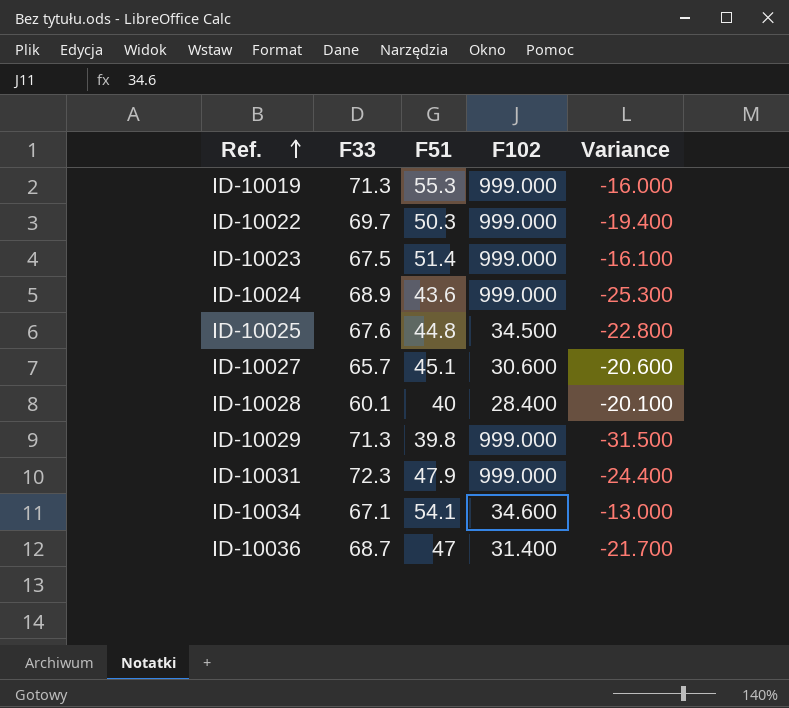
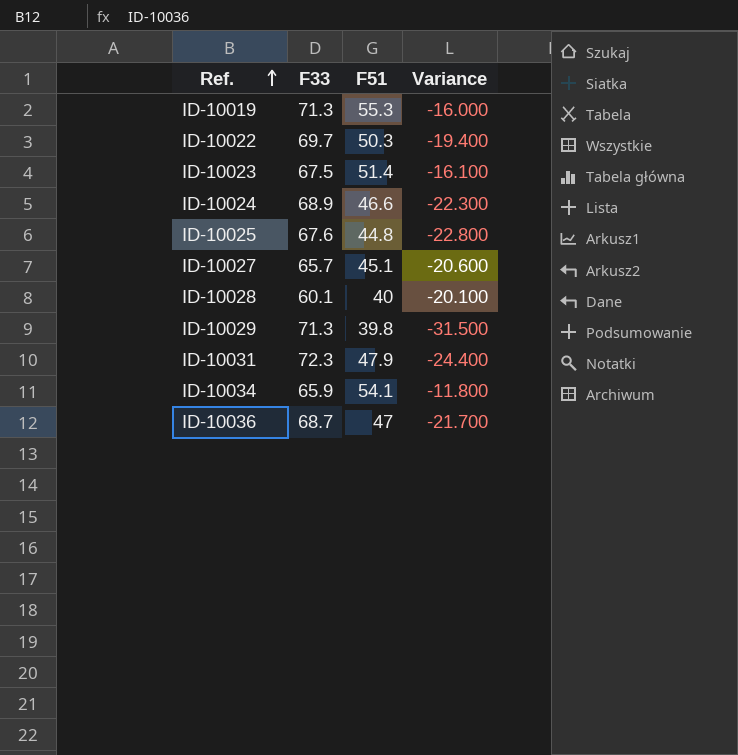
column F102 | position: 4 -> none
ID-10024 | F51: 43.6 -> 46.6
ID-10024 | Variance: -25.300 -> -22.300
ID-10034 | F33: 67.1 -> 65.9
ID-10034 | Variance: -13.000 -> -11.800

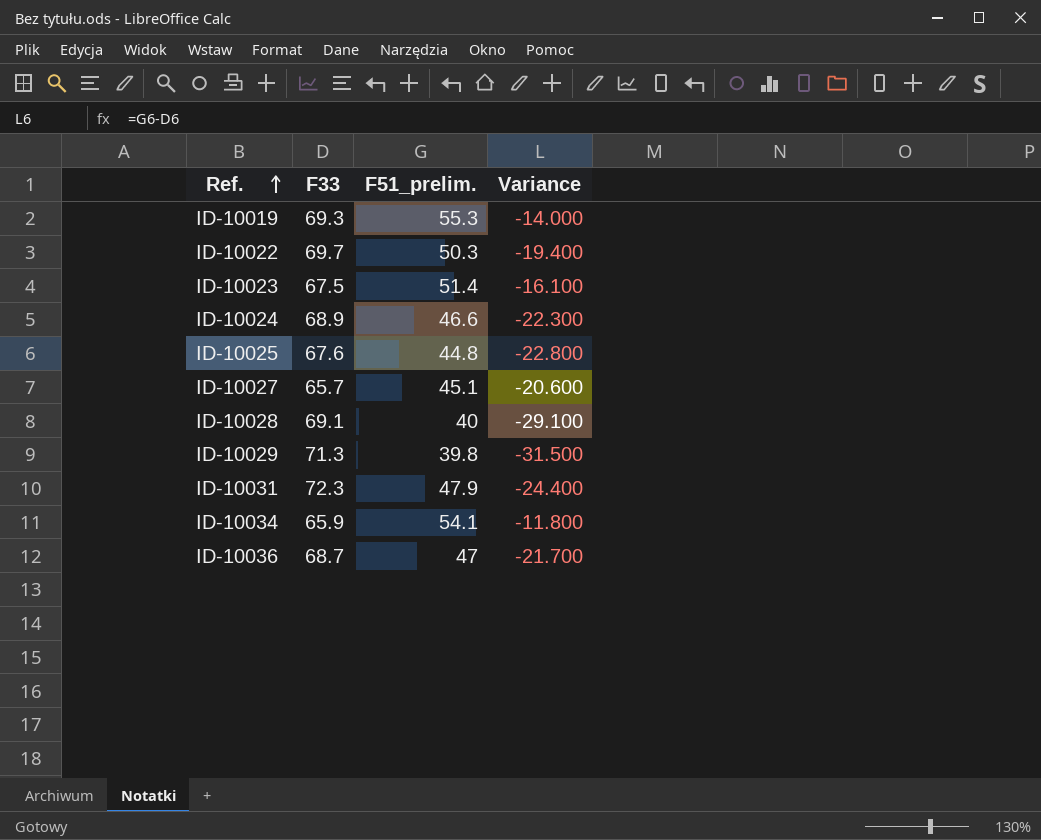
column name: F51 -> F51_prelim.
ID-10019 | F33: 71.3 -> 69.3
ID-10019 | Variance: -16.000 -> -14.000
ID-10028 | F33: 60.1 -> 69.1
ID-10028 | Variance: -20.100 -> -29.100

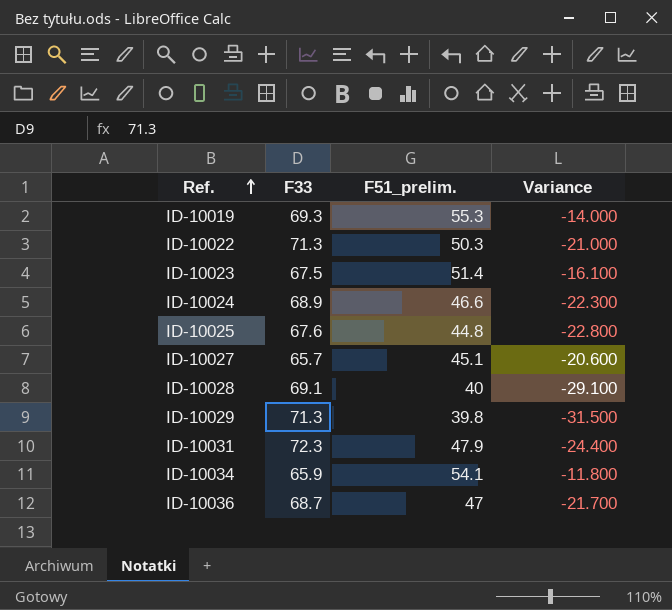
ID-10022 | F33: 69.7 -> 71.3
ID-10022 | Variance: -19.400 -> -21.000

